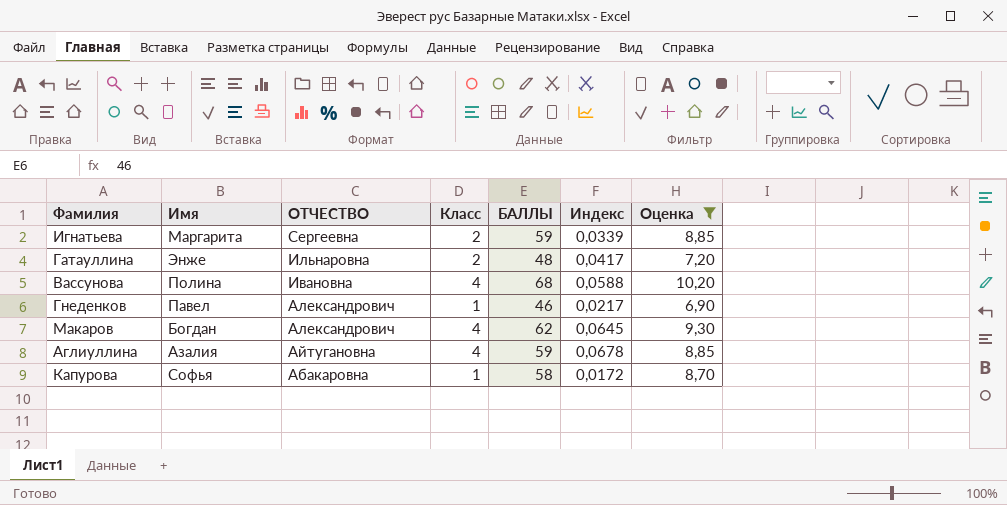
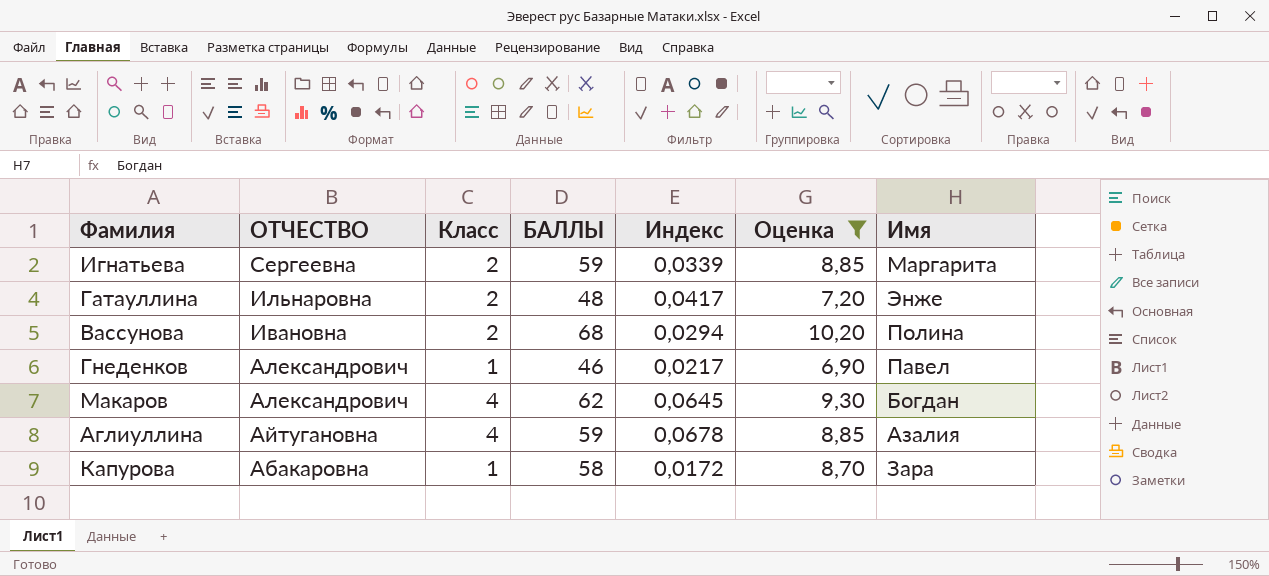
column Имя | position: 2 -> 7
Вассунова | Класс: 4 -> 2
Вассунова | Индекс: 0,0588 -> 0,0294
Капурова | Имя: Софья -> Зара

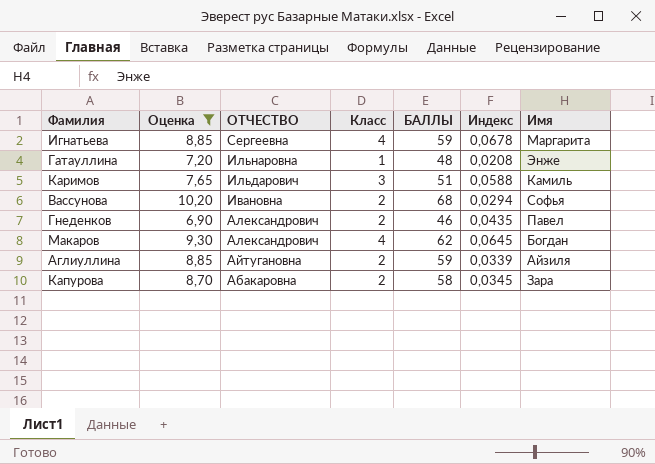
column Оценка | position: 6 -> 2
Игнатьева | Класс: 2 -> 4
Игнатьева | Индекс: 0,0339 -> 0,0678
Гатауллина | Класс: 2 -> 1
Гатауллина | Индекс: 0,0417 -> 0,0208
row Каримов: none -> 7,65 | Ильдарович | 3 | 51 | 0,0588 | Камиль
Вассунова | Имя: Полина -> Софья
Гнеденков | Класс: 1 -> 2
Гнеденков | Индекс: 0,0217 -> 0,0435
Аглиуллина | Класс: 4 -> 2
Аглиуллина | Индекс: 0,0678 -> 0,0339
Аглиуллина | Имя: Азалия -> Айзиля
Капурова | Класс: 1 -> 2
Капурова | Индекс: 0,0172 -> 0,0345

